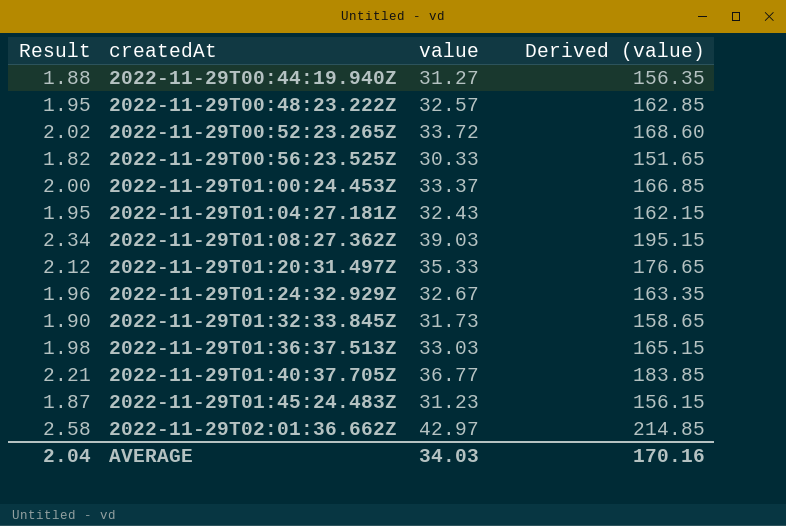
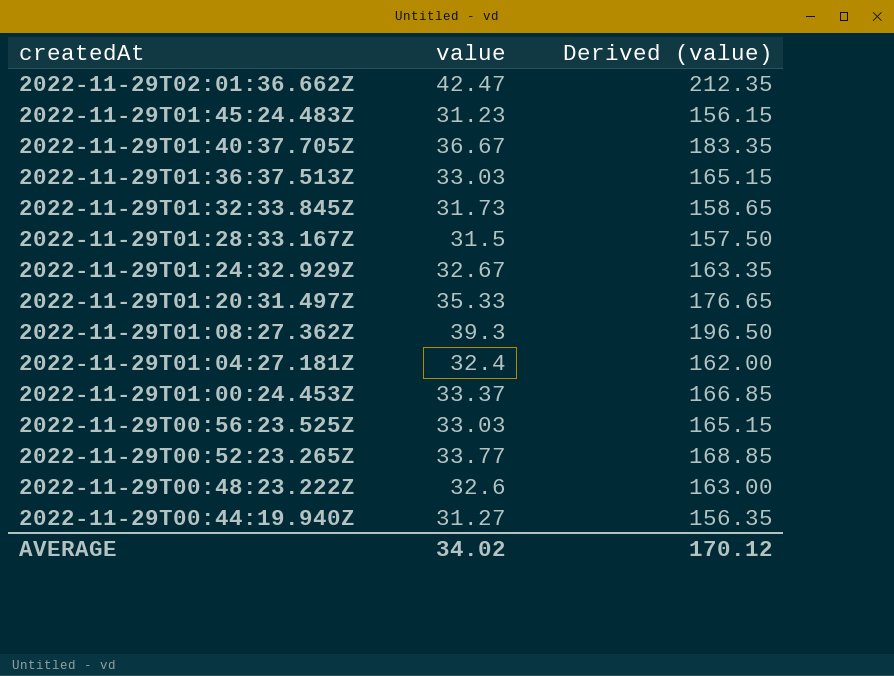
row order: createdAt ascending -> createdAt descending
column Result | formula: [value] * 0.06 -> none
2022-11-29T02:01:36.662Z | value: 42.97 -> 42.47
2022-11-29T02:01:36.662Z | Derived (value): 214.85 -> 212.35
2022-11-29T01:40:37.705Z | value: 36.77 -> 36.67
2022-11-29T01:40:37.705Z | Derived (value): 183.85 -> 183.35
row 2022-11-29T01:28:33.167Z: none -> 31.5 | 157.50
2022-11-29T01:08:27.362Z | value: 39.03 -> 39.3
2022-11-29T01:08:27.362Z | Derived (value): 195.15 -> 196.50
2022-11-29T01:04:27.181Z | value: 32.43 -> 32.4
2022-11-29T01:04:27.181Z | Derived (value): 162.15 -> 162.00
2022-11-29T00:56:23.525Z | value: 30.33 -> 33.03
2022-11-29T00:56:23.525Z | Derived (value): 151.65 -> 165.15
2022-11-29T00:52:23.265Z | value: 33.72 -> 33.77
2022-11-29T00:52:23.265Z | Derived (value): 168.60 -> 168.85
2022-11-29T00:48:23.222Z | value: 32.57 -> 32.6
2022-11-29T00:48:23.222Z | Derived (value): 162.85 -> 163.00
AVERAGE | value: 34.03 -> 34.02
AVERAGE | Derived (value): 170.16 -> 170.12

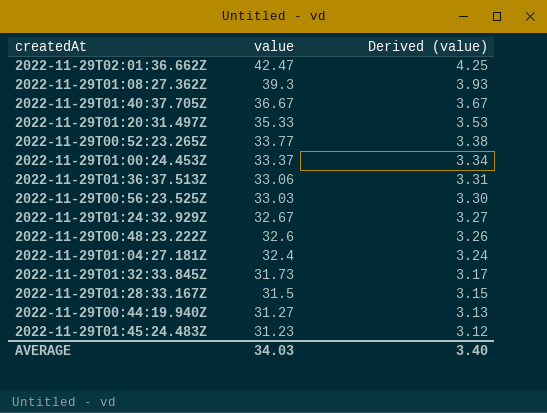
row order: createdAt descending -> value descending
column Derived (value) | formula: [value] * 5 -> [value] * 0.1
2022-11-29T01:36:37.513Z | value: 33.03 -> 33.06
AVERAGE | value: 34.02 -> 34.03
AVERAGE | Derived (value): 170.12 -> 3.40

